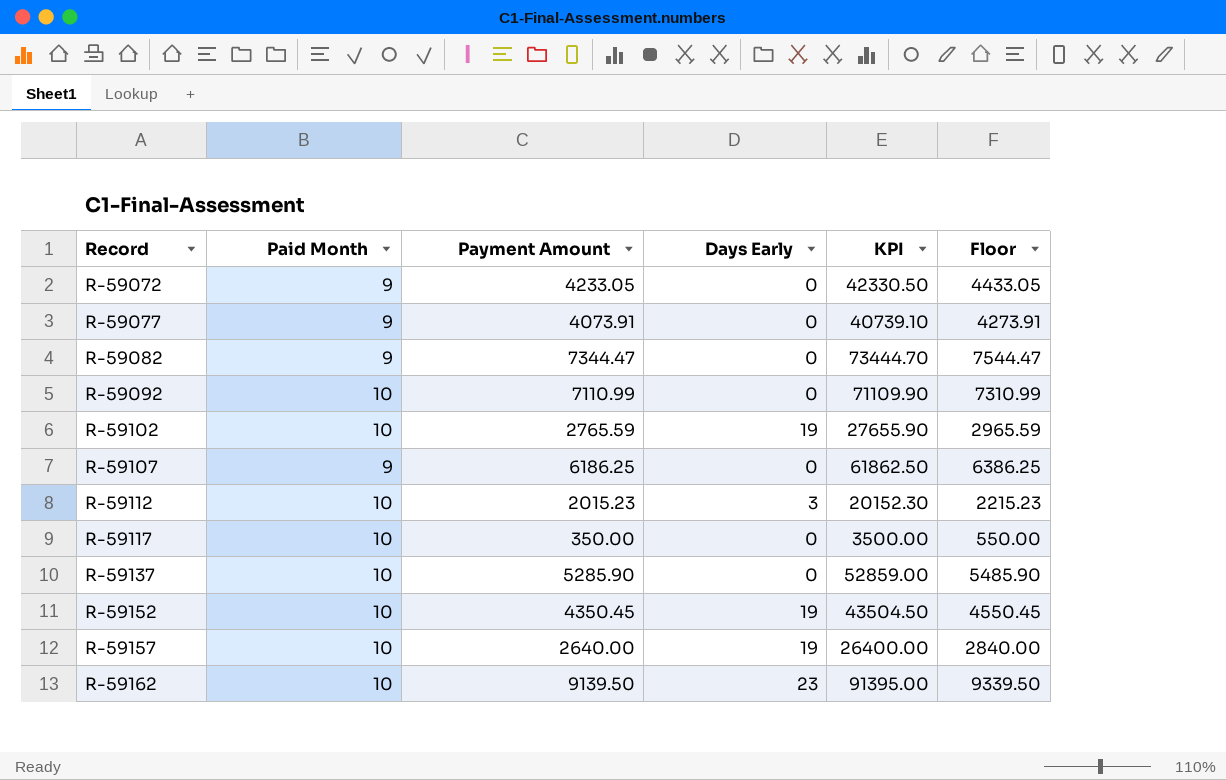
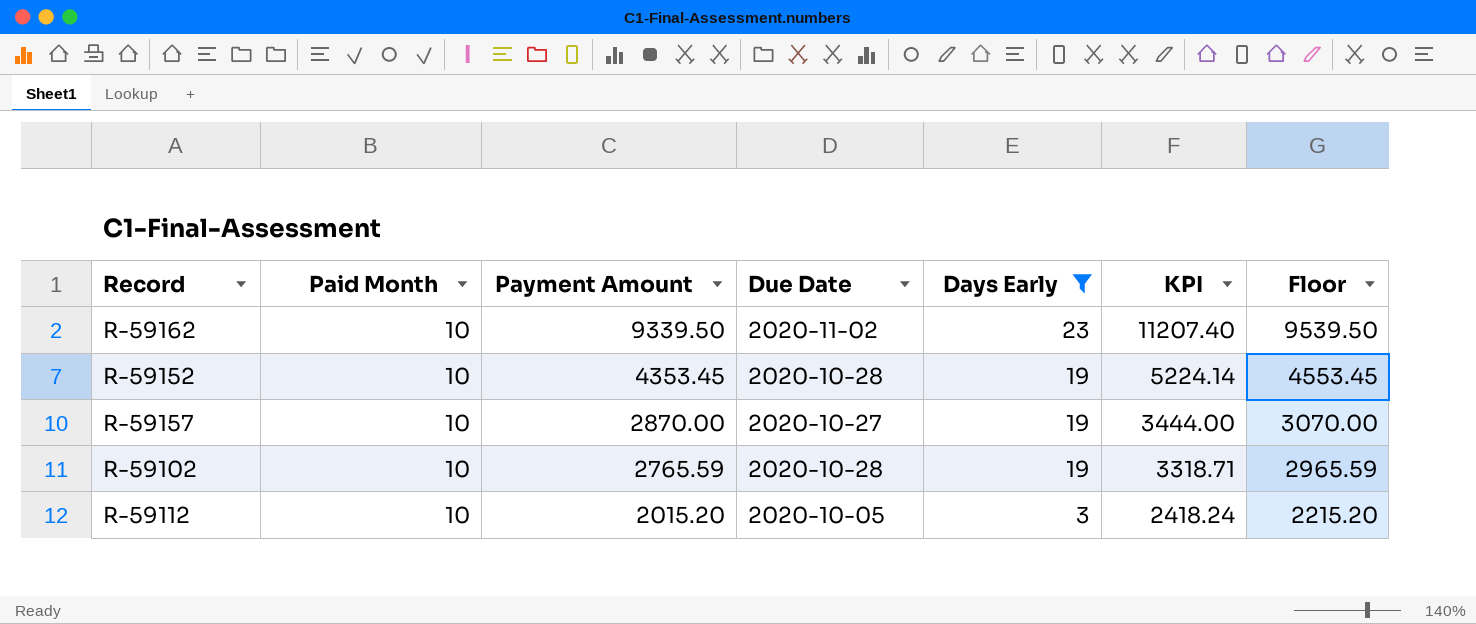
filter: none -> Days Early != 0
row order: Record ascending -> Payment Amount descending
column Due Date | position: none -> 4
column KPI | formula: [Payment Amount] * 10 -> [Payment Amount] * 1.2
R-59162 | Payment Amount: 9139.50 -> 9339.50
R-59162 | Floor: 9339.50 -> 9539.50
R-59152 | Payment Amount: 4350.45 -> 4353.45
R-59152 | Floor: 4550.45 -> 4553.45
R-59157 | Payment Amount: 2640.00 -> 2870.00
R-59157 | Floor: 2840.00 -> 3070.00
R-59112 | Payment Amount: 2015.23 -> 2015.20
R-59112 | Floor: 2215.23 -> 2215.20

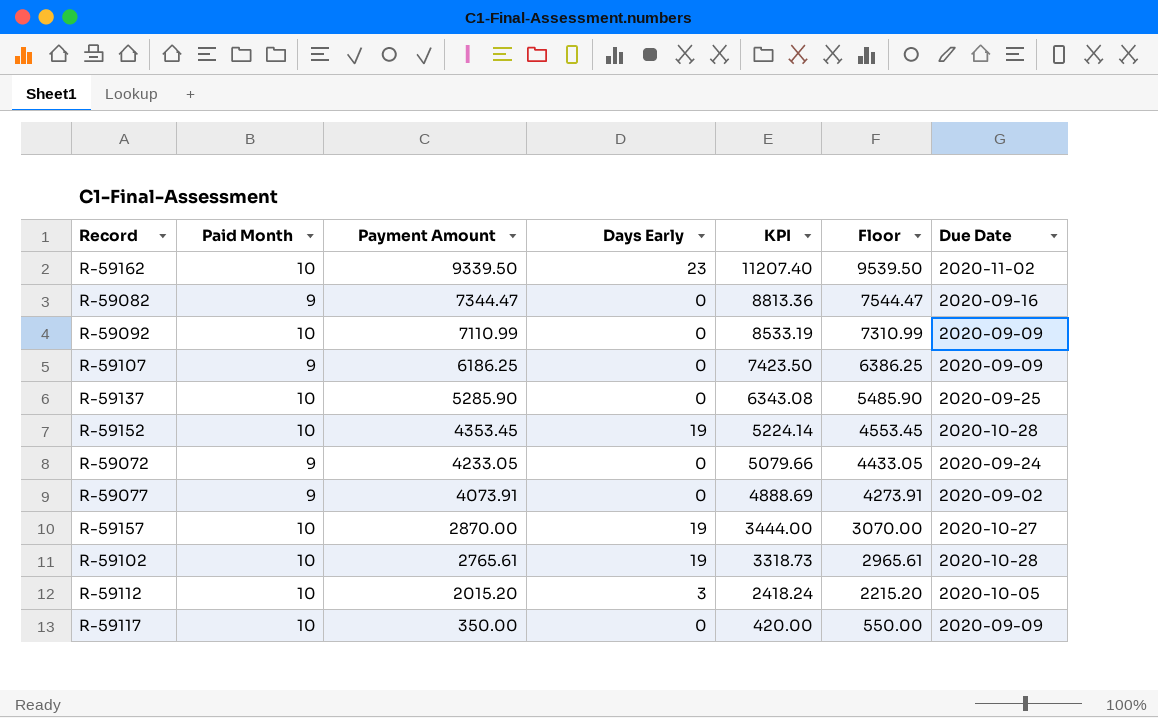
filter: Days Early != 0 -> none
column Due Date | position: 4 -> 7
R-59102 | Payment Amount: 2765.59 -> 2765.61
R-59102 | KPI: 3318.71 -> 3318.73
R-59102 | Floor: 2965.59 -> 2965.61

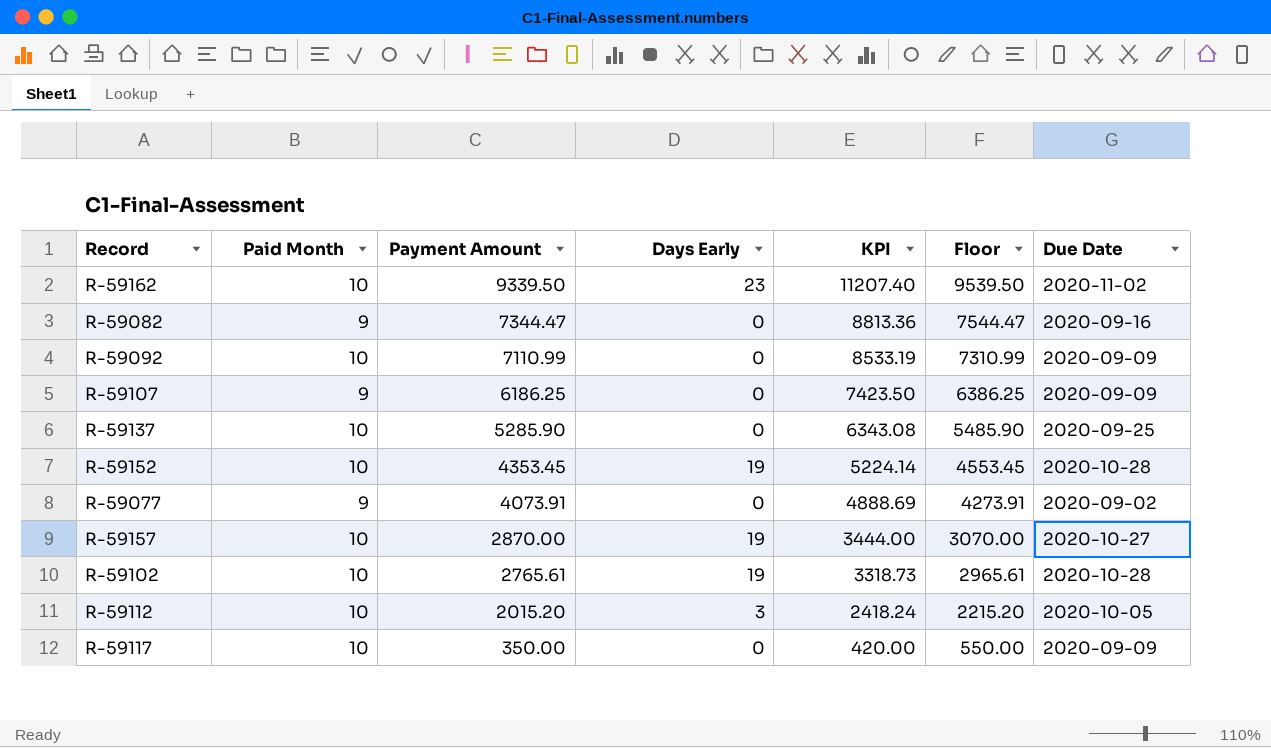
row R-59072: 9 | 4233.05 | 0 | 5079.66 | 4433.05 | 2020-09-24 -> none

